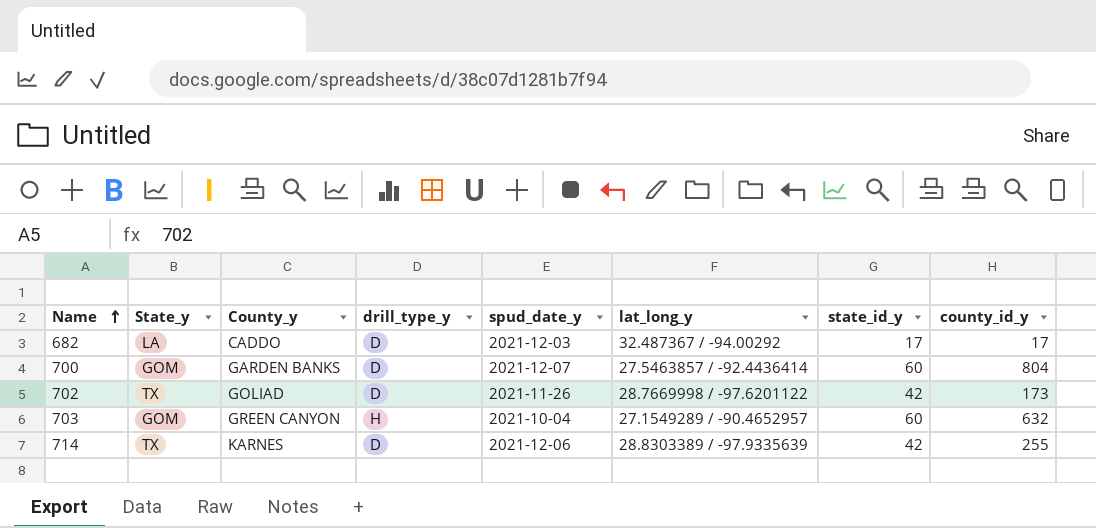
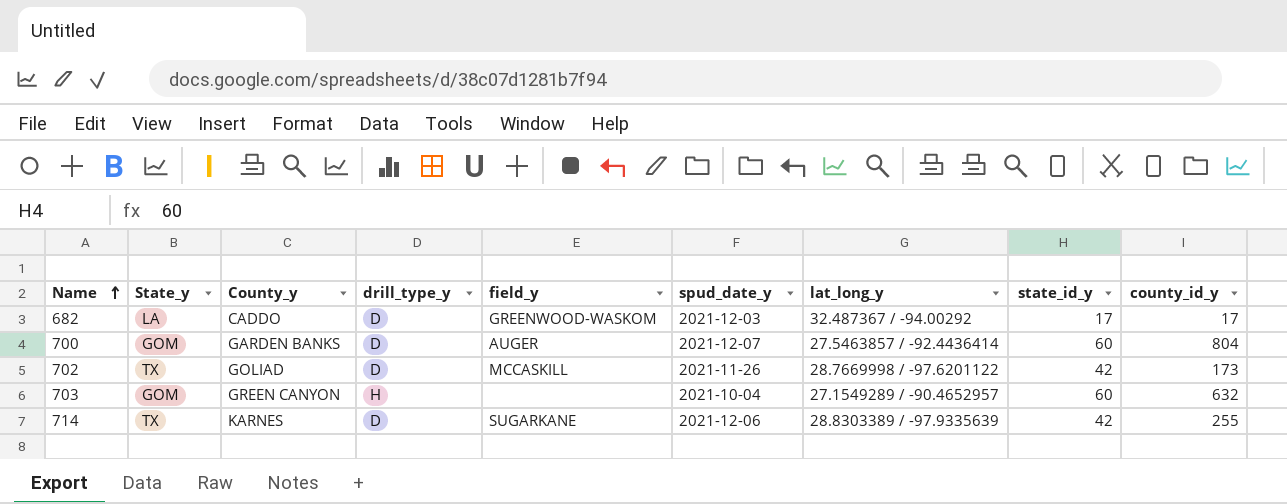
column field_y | position: none -> 5

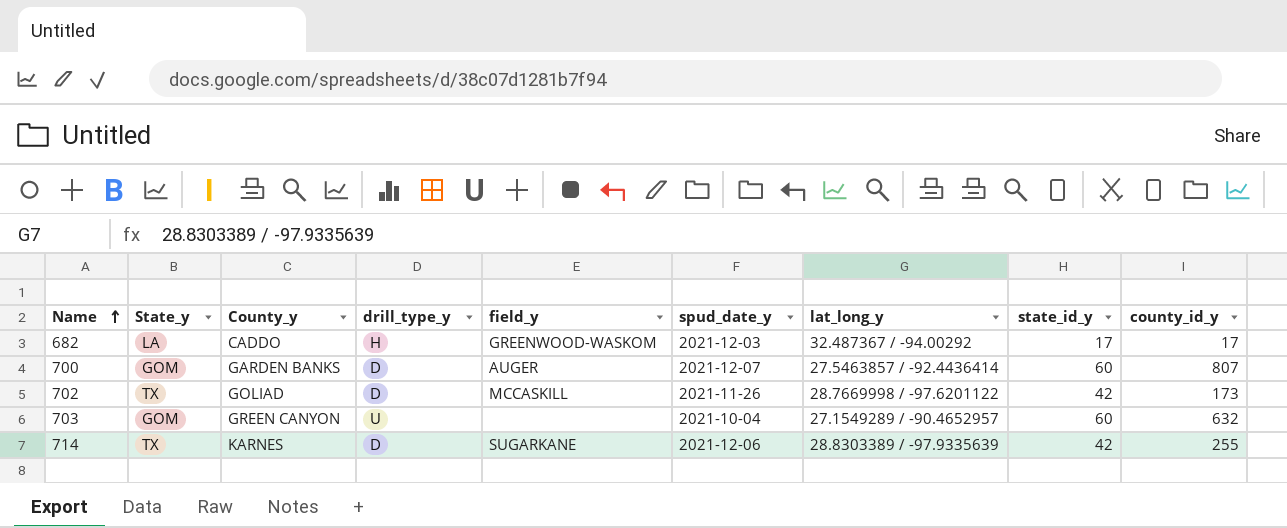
682 | drill_type_y: D -> H
700 | county_id_y: 804 -> 807
703 | drill_type_y: H -> U

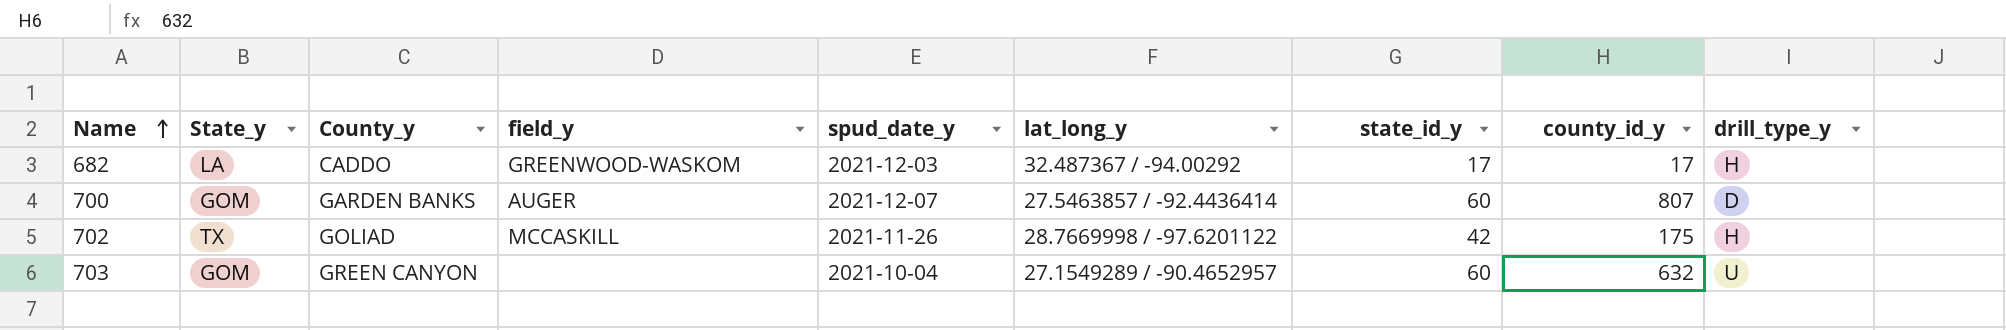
column drill_type_y | position: 4 -> 9
row 714: TX | KARNES | D | SUGARKANE | 2021-12-06 | 28.8303389 / -97.9335639 | 42 | 255 -> none
702 | county_id_y: 173 -> 175
702 | drill_type_y: D -> H

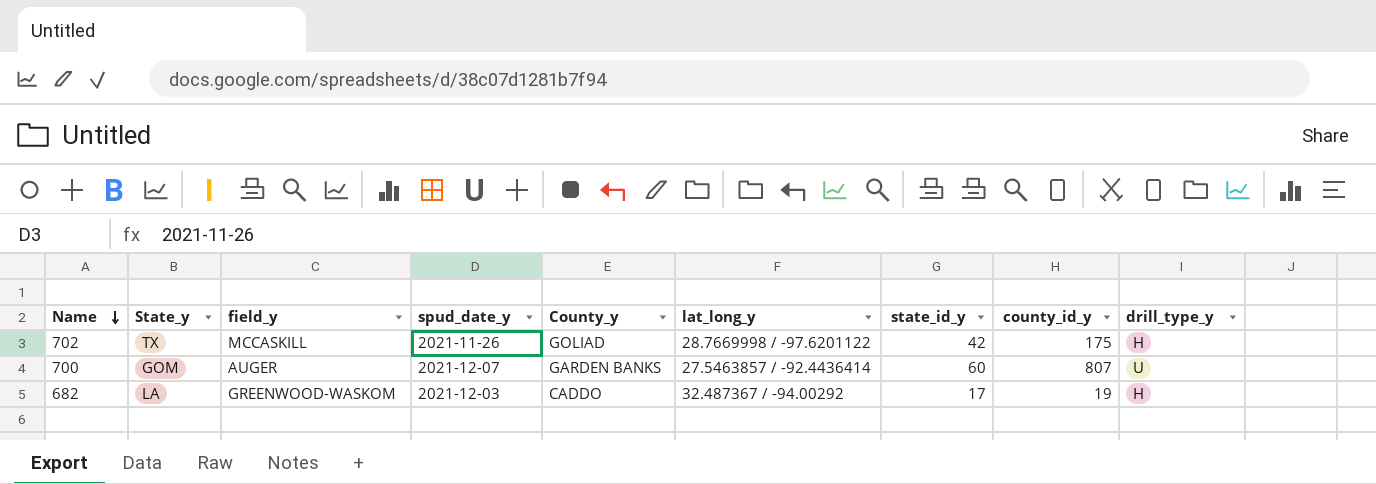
row order: Name ascending -> Name descending
column County_y | position: 3 -> 5
row 703: GOM | GREEN CANYON | none | 2021-10-04 | 27.1549289 / -90.4652957 | 60 | 632 | U -> none
700 | drill_type_y: D -> U
682 | county_id_y: 17 -> 19

